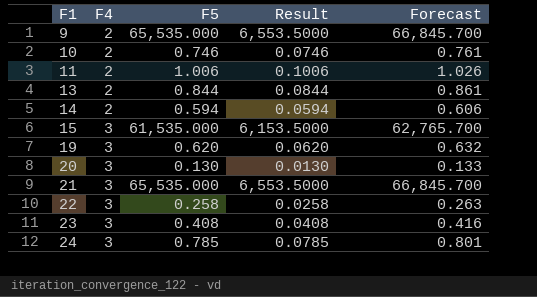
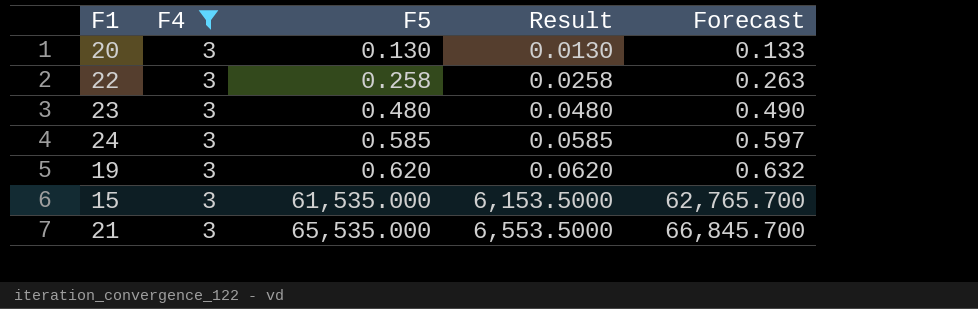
filter: none -> F4 = 3
row order: F1 ascending -> F5 ascending
23 | F5: 0.408 -> 0.480
23 | Result: 0.0408 -> 0.0480
23 | Forecast: 0.416 -> 0.490
24 | F5: 0.785 -> 0.585
24 | Result: 0.0785 -> 0.0585
24 | Forecast: 0.801 -> 0.597

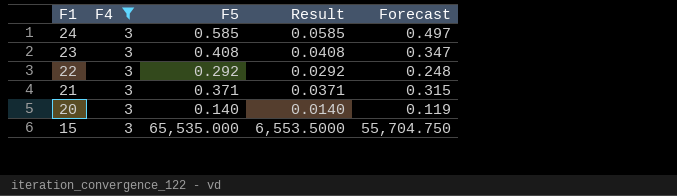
row order: F5 ascending -> F1 descending
column Forecast | formula: [F5] * 1.02 -> [F5] * 0.85
row 19: 3 | 0.620 | 0.0620 | 0.632 -> none
23 | F5: 0.480 -> 0.408
23 | Result: 0.0480 -> 0.0408
22 | F5: 0.258 -> 0.292
22 | Result: 0.0258 -> 0.0292
21 | F5: 65,535.000 -> 0.371
21 | Result: 6,553.5000 -> 0.0371
20 | F5: 0.130 -> 0.140
20 | Result: 0.0130 -> 0.0140
15 | F5: 61,535.000 -> 65,535.000
15 | Result: 6,153.5000 -> 6,553.5000

